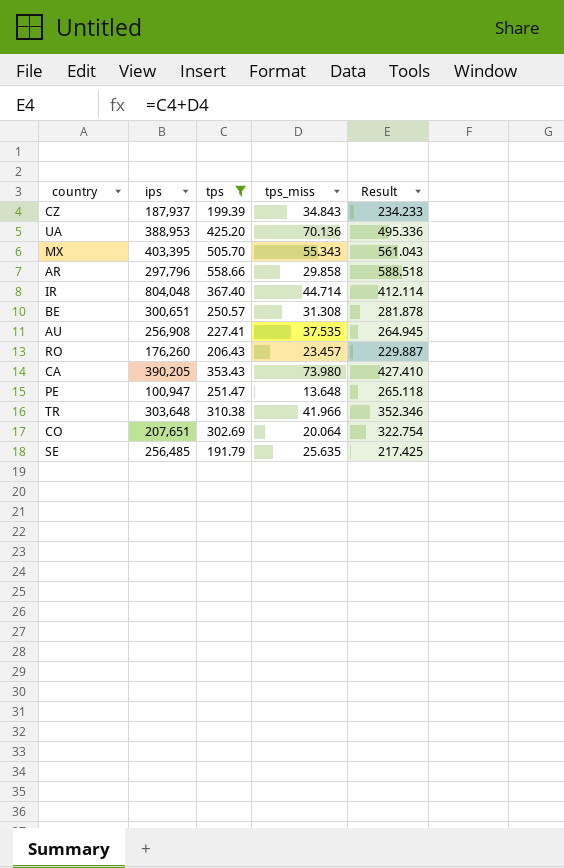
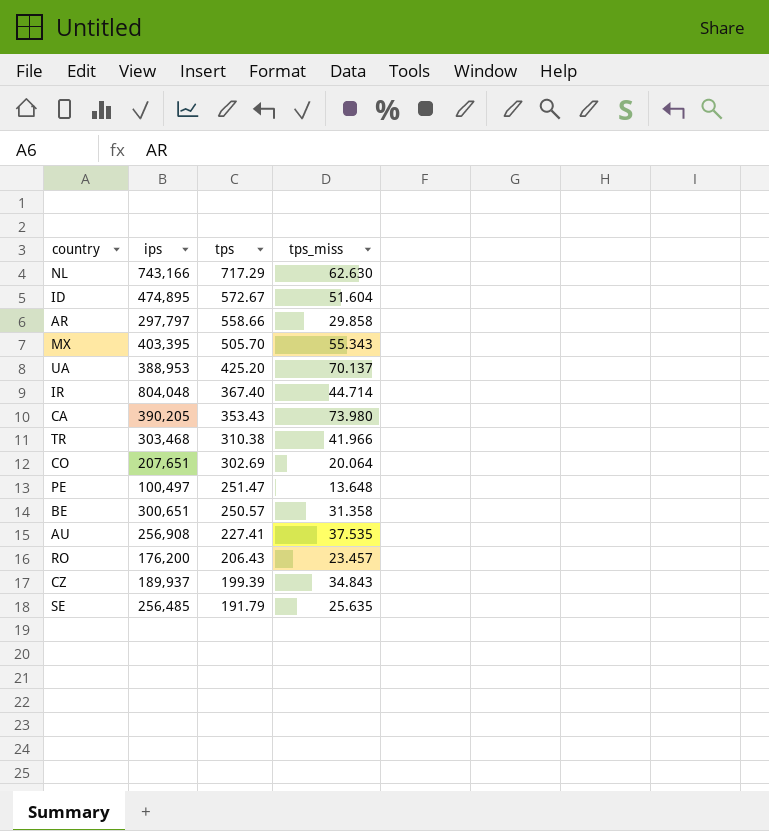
filter: tps <= 558.66 -> none
row order: none -> tps descending
column Result | formula: [tps] + [tps_miss] -> none
AR | ips: 297,796 -> 297,797
UA | tps_miss: 70.136 -> 70.137
TR | ips: 303,648 -> 303,468
PE | ips: 100,947 -> 100,497
BE | tps_miss: 31.308 -> 31.358
RO | ips: 176,260 -> 176,200
CZ | ips: 187,937 -> 189,937

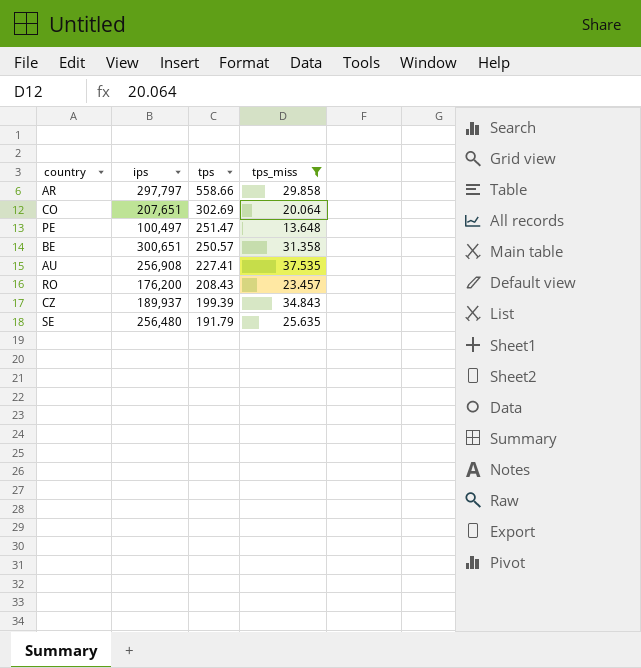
filter: none -> tps_miss <= 37.535
RO | tps: 206.43 -> 208.43
SE | ips: 256,485 -> 256,480

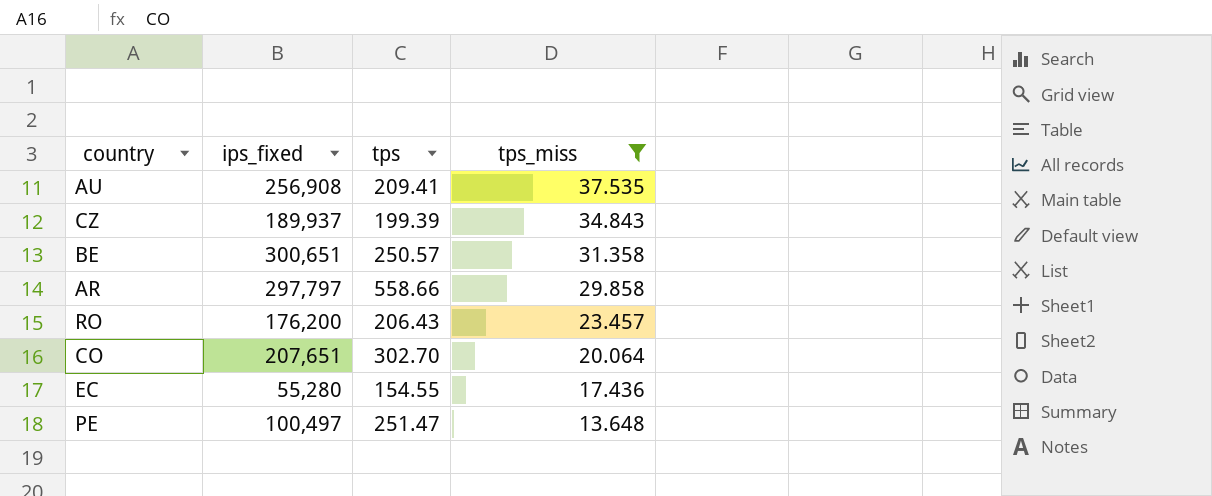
row order: tps descending -> tps_miss descending
column name: ips -> ips_fixed
row SE: 256,480 | 191.79 | 25.635 -> none
AU | tps: 227.41 -> 209.41
RO | tps: 208.43 -> 206.43
CO | tps: 302.69 -> 302.70
row EC: none -> 55,280 | 154.55 | 17.436

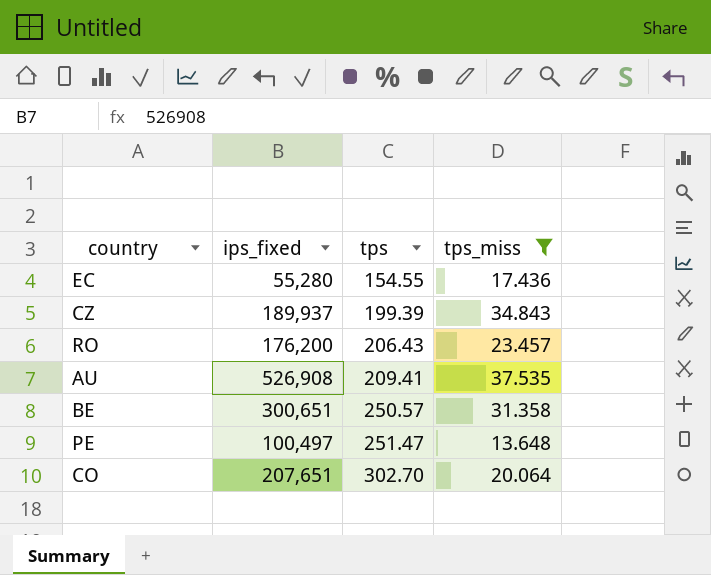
row order: tps_miss descending -> tps ascending
row AR: 297,797 | 558.66 | 29.858 -> none
AU | ips_fixed: 256,908 -> 526,908

